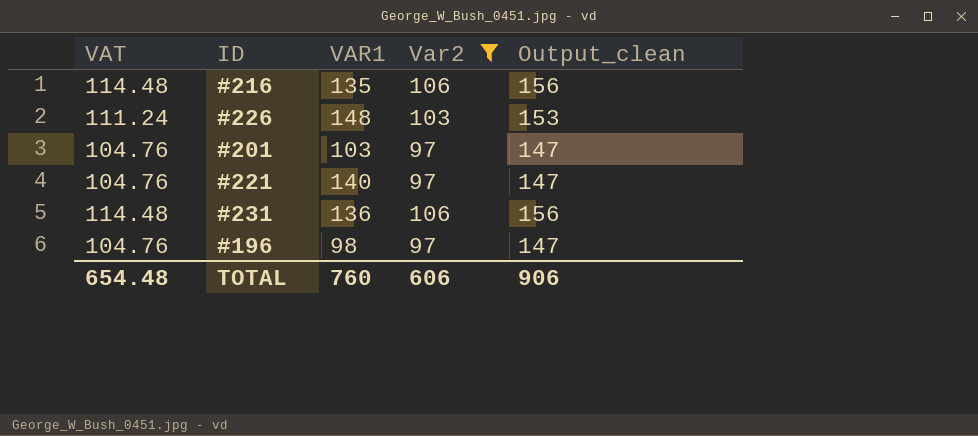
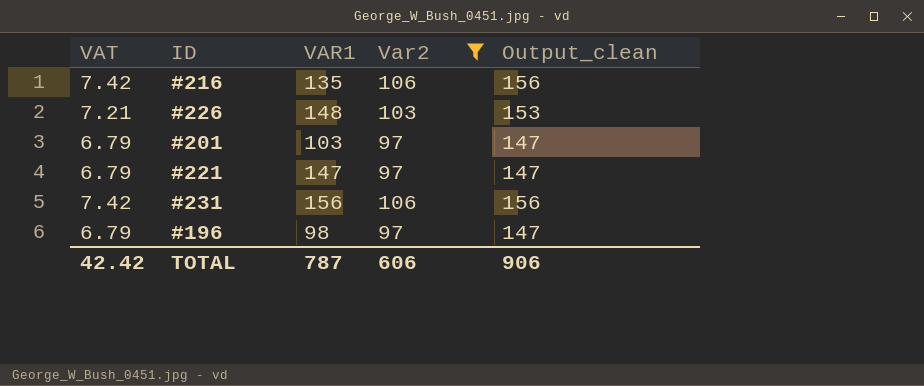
column VAT | formula: [Var2] * 1.08 -> [Var2] * 0.07
#221 | VAR1: 140 -> 147
#231 | VAR1: 136 -> 156
TOTAL | VAT: 654.48 -> 42.42
TOTAL | VAR1: 760 -> 787

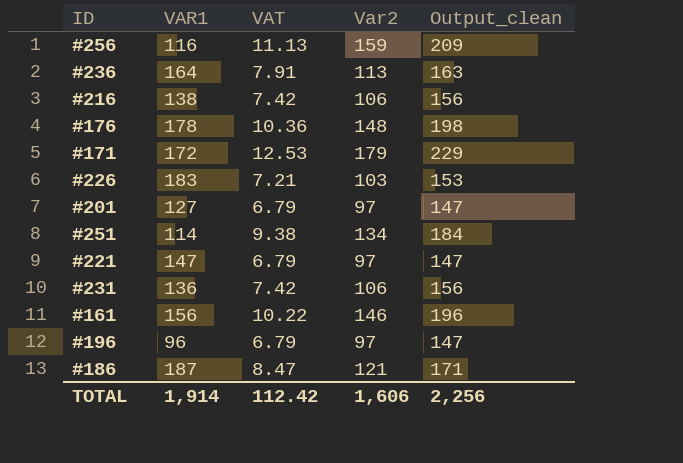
filter: Var2 <= 106 -> none
column VAT | position: 1 -> 3
#216 | VAR1: 135 -> 138
#226 | VAR1: 148 -> 183
#201 | VAR1: 103 -> 127
#231 | VAR1: 156 -> 136
#196 | VAR1: 98 -> 96
TOTAL | VAR1: 787 -> 1,914
TOTAL | VAT: 42.42 -> 112.42
TOTAL | Var2: 606 -> 1,606
TOTAL | Output_clean: 906 -> 2,256

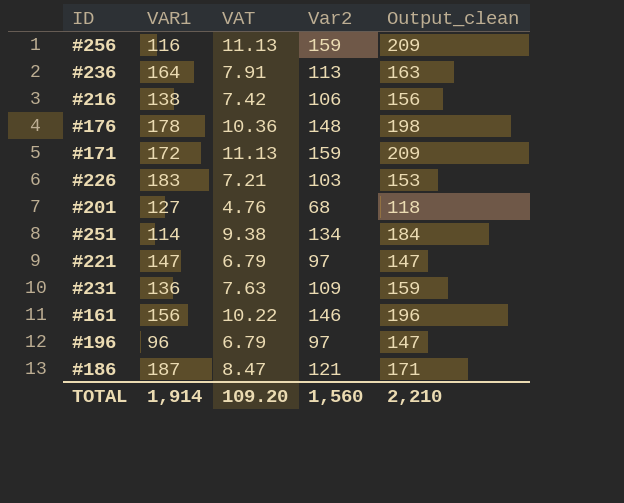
#171 | VAT: 12.53 -> 11.13
#171 | Var2: 179 -> 159
#171 | Output_clean: 229 -> 209
#201 | VAT: 6.79 -> 4.76
#201 | Var2: 97 -> 68
#201 | Output_clean: 147 -> 118
#231 | VAT: 7.42 -> 7.63
#231 | Var2: 106 -> 109
#231 | Output_clean: 156 -> 159
TOTAL | VAT: 112.42 -> 109.20
TOTAL | Var2: 1,606 -> 1,560
TOTAL | Output_clean: 2,256 -> 2,210

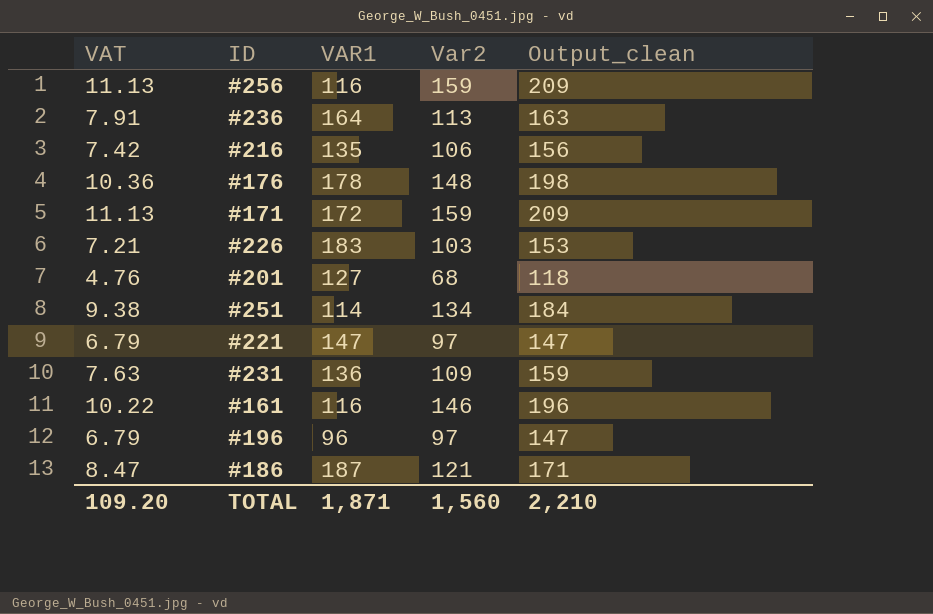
column VAT | position: 3 -> 1
#216 | VAR1: 138 -> 135
#161 | VAR1: 156 -> 116
TOTAL | VAR1: 1,914 -> 1,871

